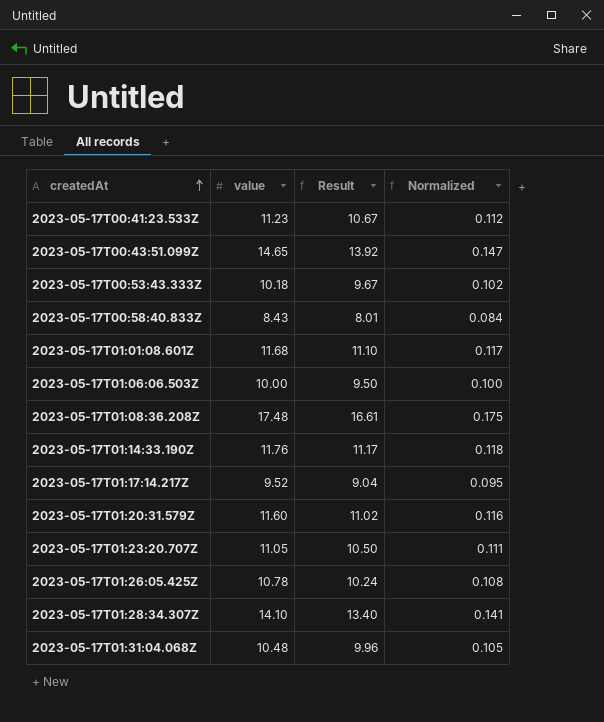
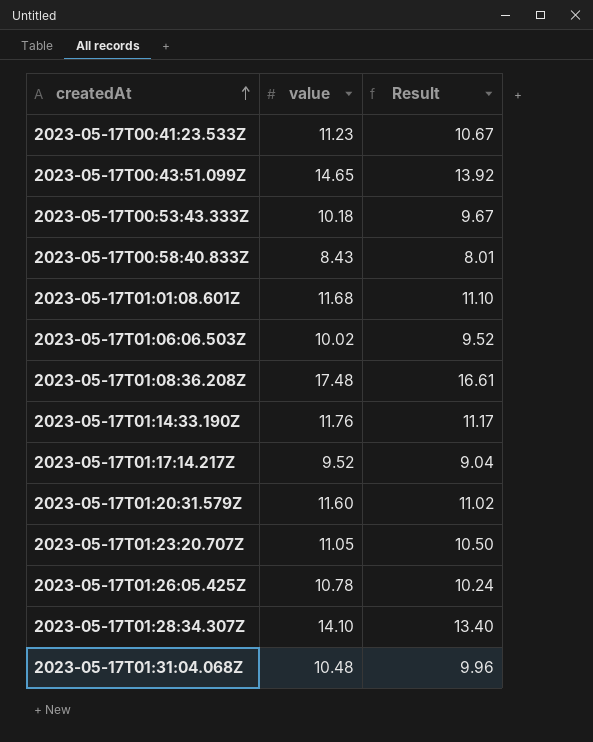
column Normalized | formula: [value] * 0.01 -> none
2023-05-17T01:06:06.503Z | value: 10.00 -> 10.02
2023-05-17T01:06:06.503Z | Result: 9.50 -> 9.52

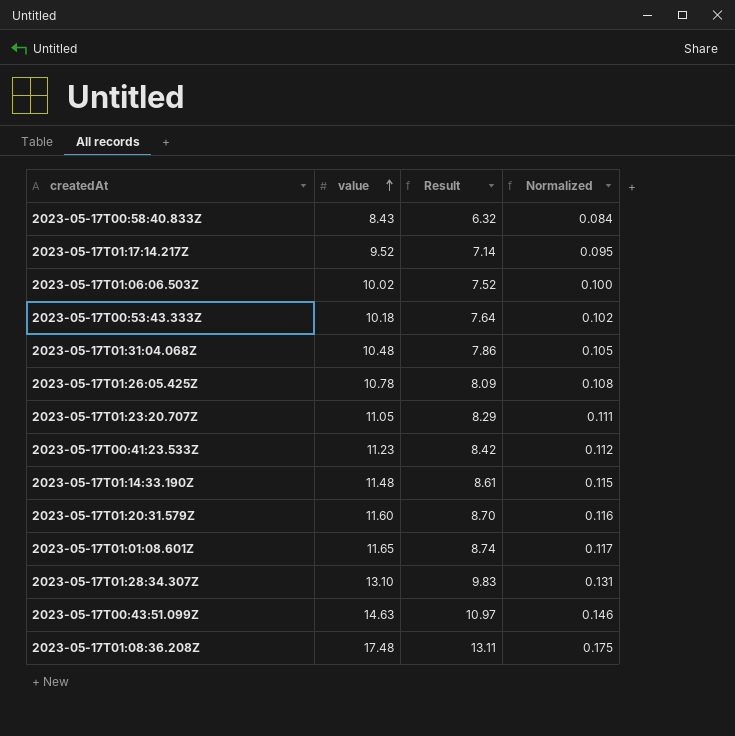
row order: createdAt ascending -> value ascending
column Result | formula: [value] * 0.95 -> [value] * 0.75
column Normalized | formula: none -> [value] * 0.01
2023-05-17T01:14:33.190Z | value: 11.76 -> 11.48
2023-05-17T01:01:08.601Z | value: 11.68 -> 11.65
2023-05-17T01:28:34.307Z | value: 14.10 -> 13.10
2023-05-17T00:43:51.099Z | value: 14.65 -> 14.63

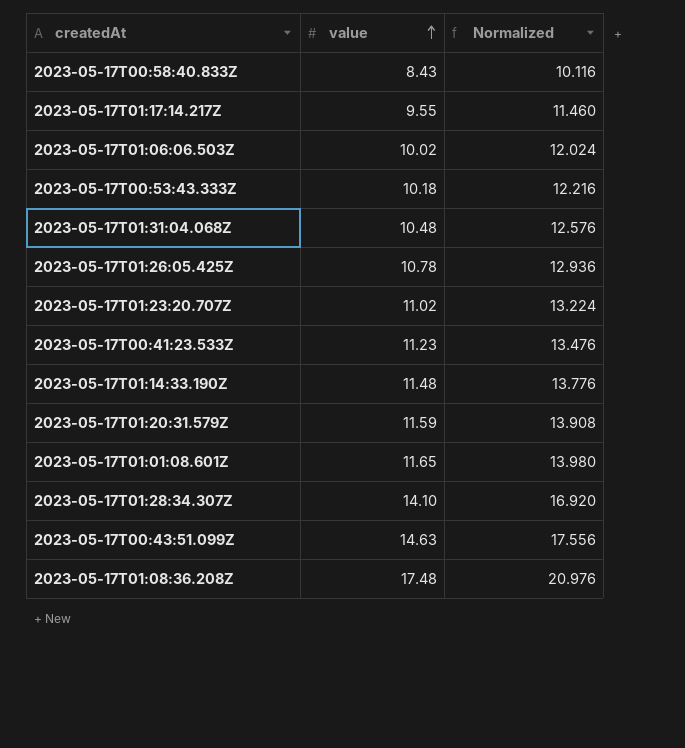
column Result | formula: [value] * 0.75 -> none
column Normalized | formula: [value] * 0.01 -> [value] * 1.2
2023-05-17T01:17:14.217Z | value: 9.52 -> 9.55
2023-05-17T01:23:20.707Z | value: 11.05 -> 11.02
2023-05-17T01:20:31.579Z | value: 11.60 -> 11.59
2023-05-17T01:28:34.307Z | value: 13.10 -> 14.10

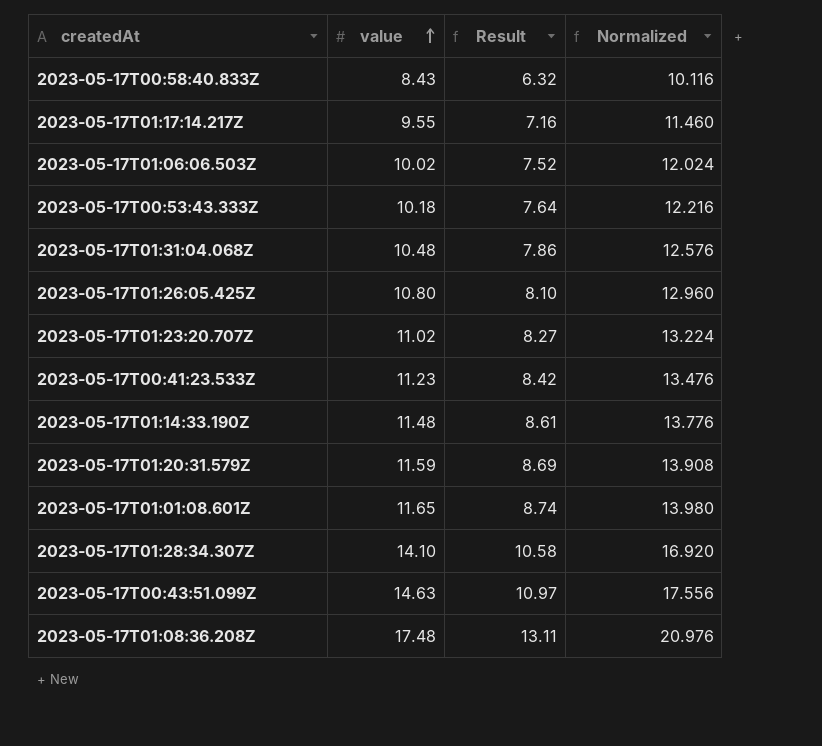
column Result | formula: none -> [value] * 0.75
2023-05-17T01:26:05.425Z | value: 10.78 -> 10.80
2023-05-17T01:26:05.425Z | Normalized: 12.936 -> 12.960

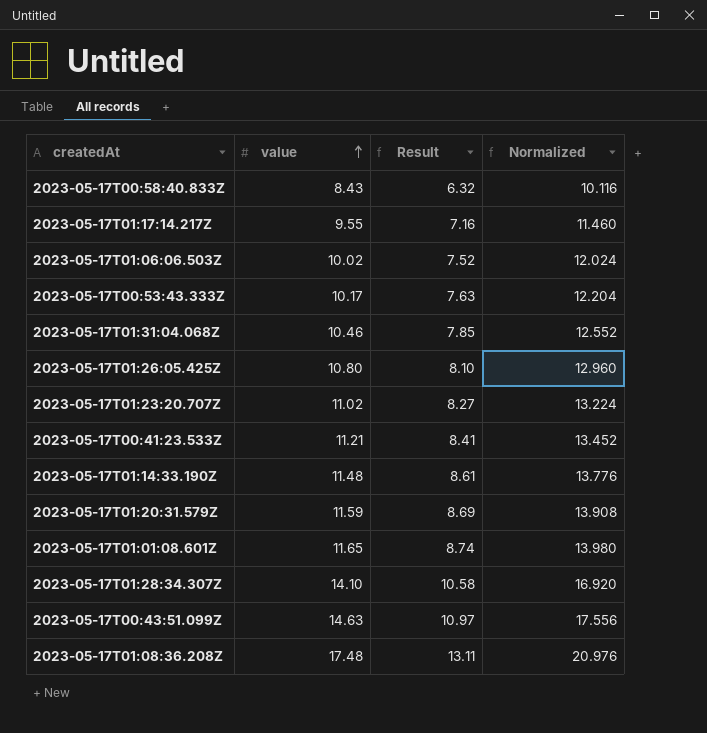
2023-05-17T00:53:43.333Z | value: 10.18 -> 10.17
2023-05-17T00:53:43.333Z | Result: 7.64 -> 7.63
2023-05-17T00:53:43.333Z | Normalized: 12.216 -> 12.204
2023-05-17T01:31:04.068Z | value: 10.48 -> 10.46
2023-05-17T01:31:04.068Z | Result: 7.86 -> 7.85
2023-05-17T01:31:04.068Z | Normalized: 12.576 -> 12.552
2023-05-17T00:41:23.533Z | value: 11.23 -> 11.21
2023-05-17T00:41:23.533Z | Result: 8.42 -> 8.41
2023-05-17T00:41:23.533Z | Normalized: 13.476 -> 13.452

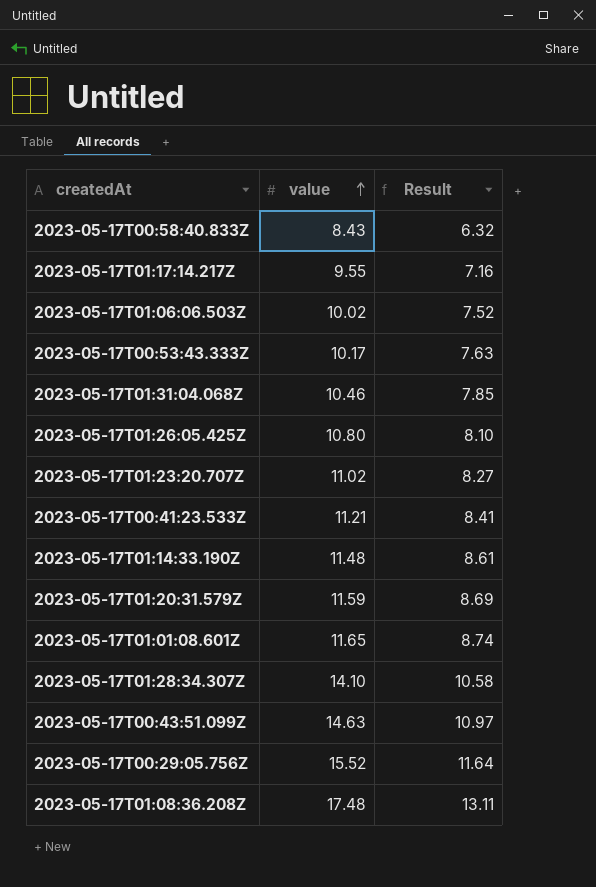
column Normalized | formula: [value] * 1.2 -> none
row 2023-05-17T00:29:05.756Z: none -> 15.52 | 11.64

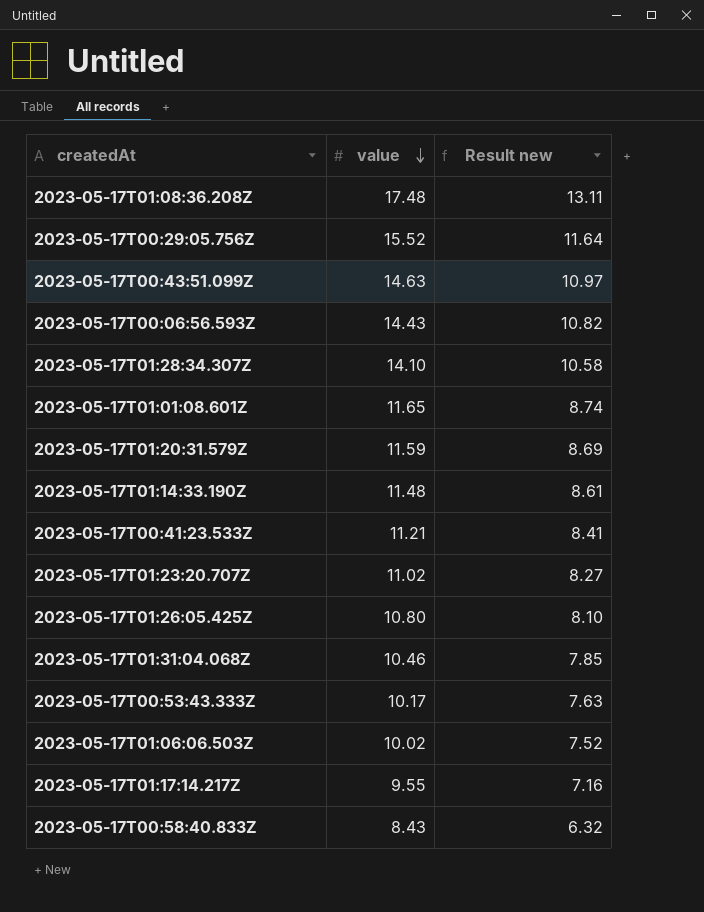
row order: value ascending -> value descending
column name: Result -> Result new
row 2023-05-17T00:06:56.593Z: none -> 14.43 | 10.82

